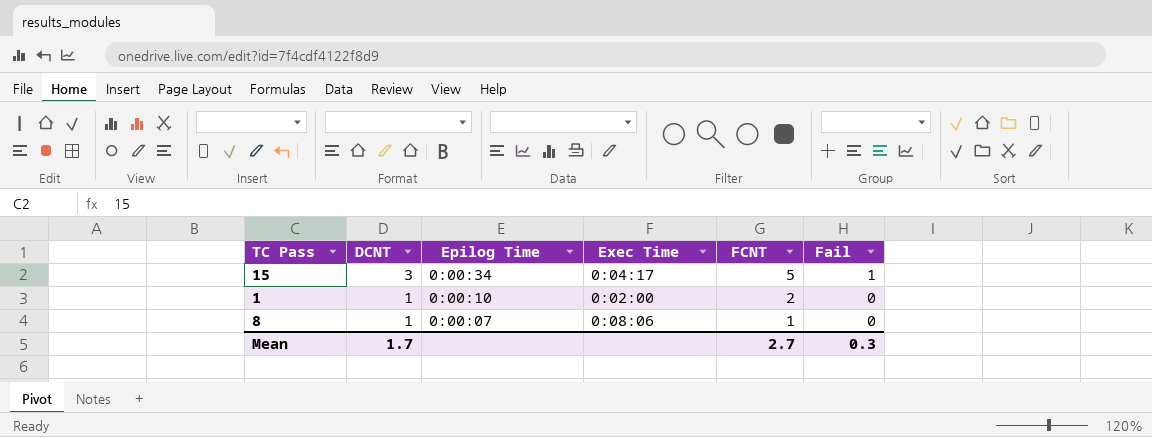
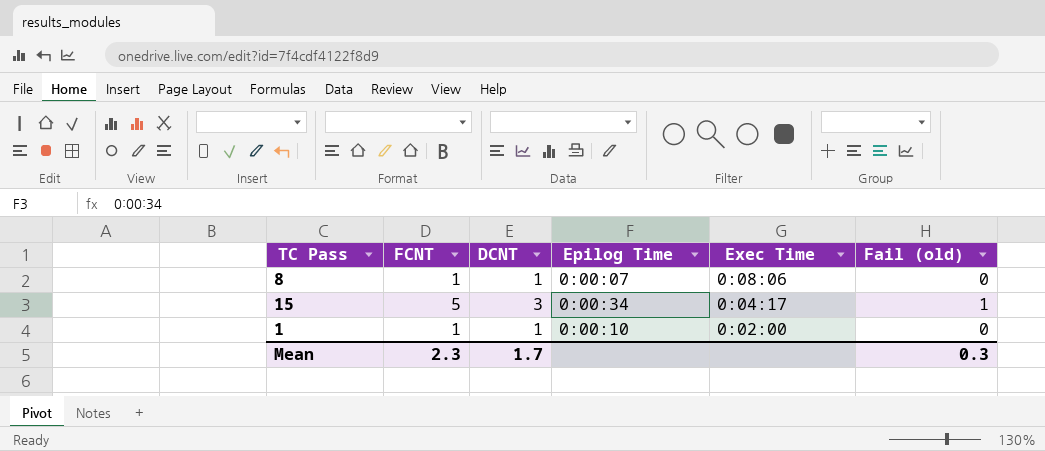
row order: DCNT descending -> Exec Time descending
column FCNT | position: 5 -> 2
column name: Fail -> Fail (old)
1 | FCNT: 2 -> 1
Mean | FCNT: 2.7 -> 2.3

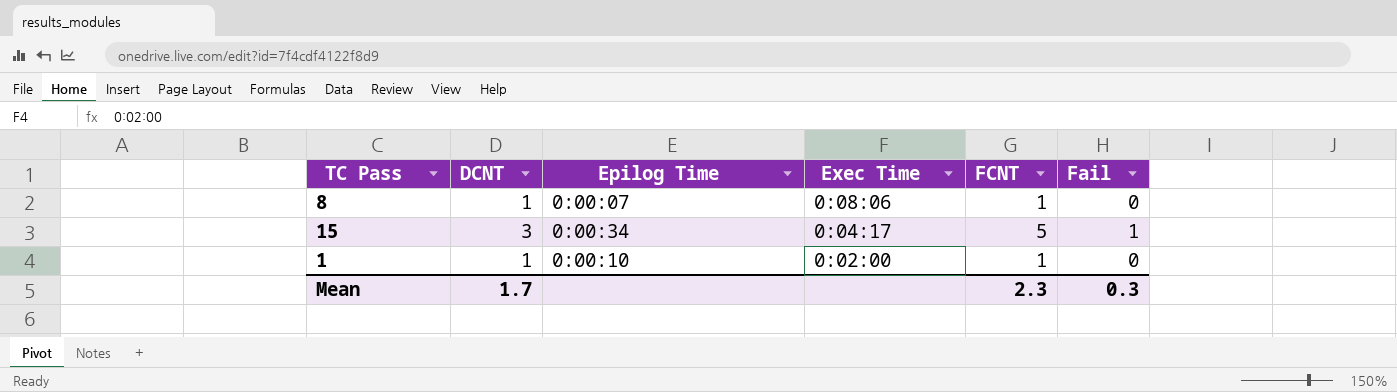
column FCNT | position: 2 -> 5
column name: Fail (old) -> Fail

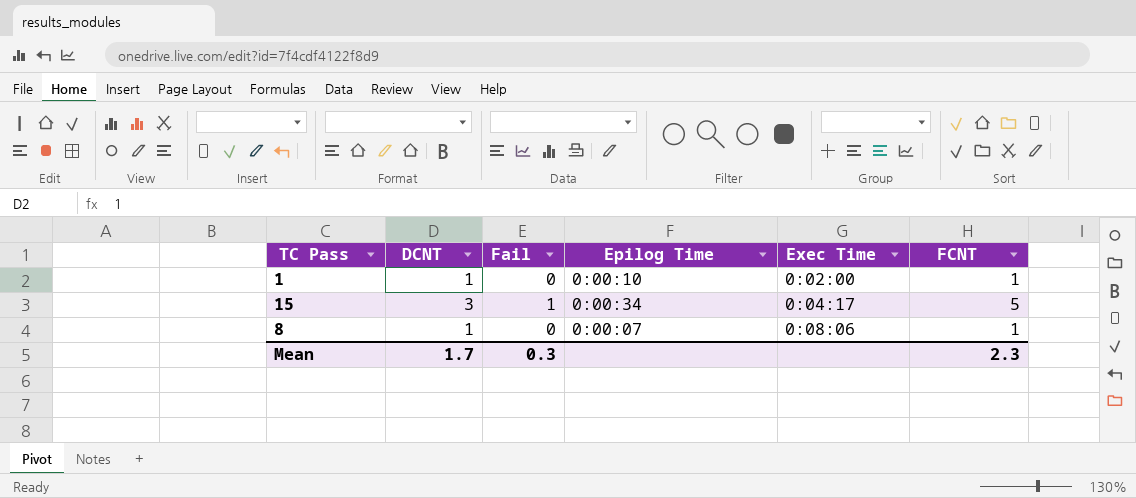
row order: Exec Time descending -> Exec Time ascending
column Fail | position: 6 -> 3

